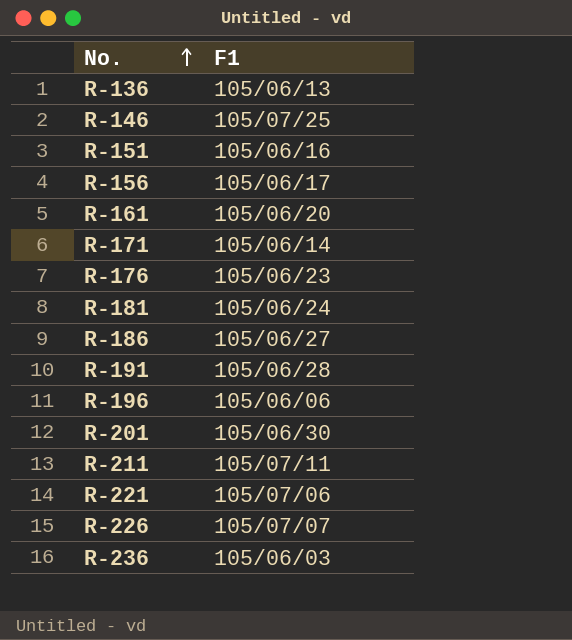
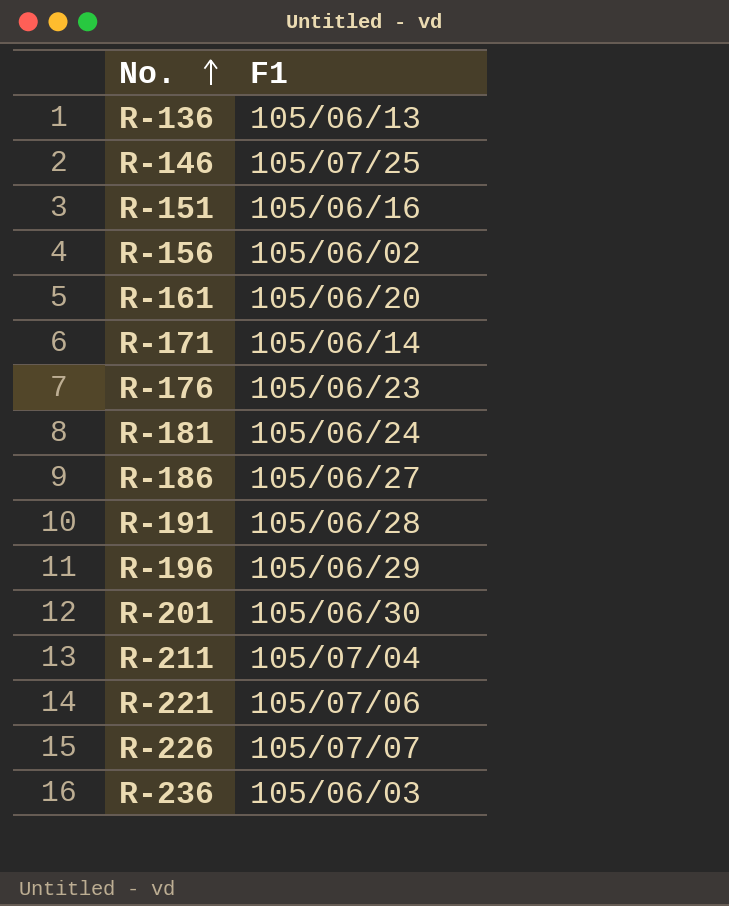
R-156 | F1: 105/06/17 -> 105/06/02
R-196 | F1: 105/06/06 -> 105/06/29
R-211 | F1: 105/07/11 -> 105/07/04

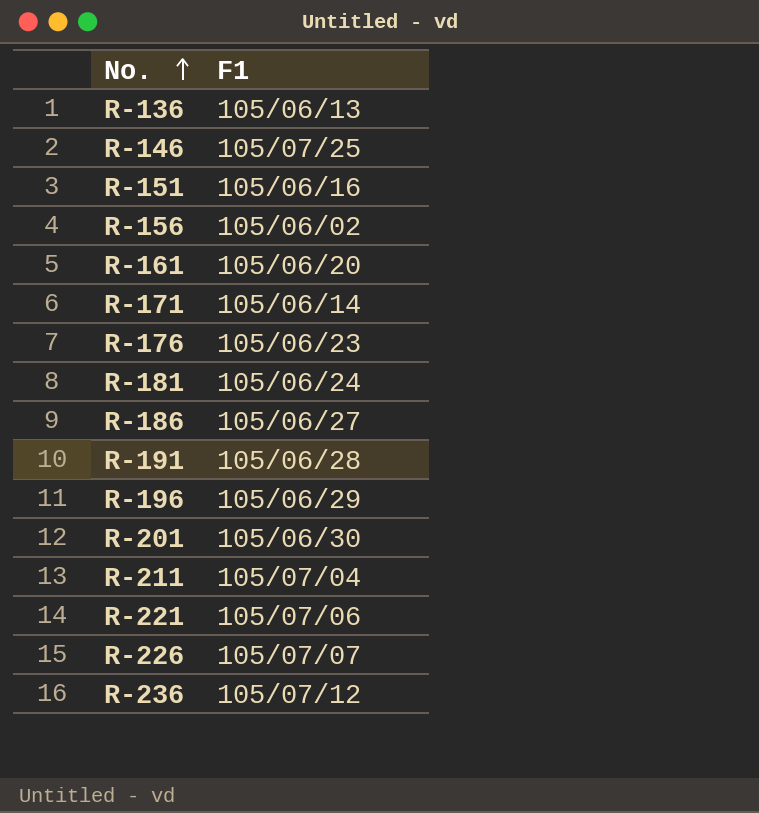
R-236 | F1: 105/06/03 -> 105/07/12

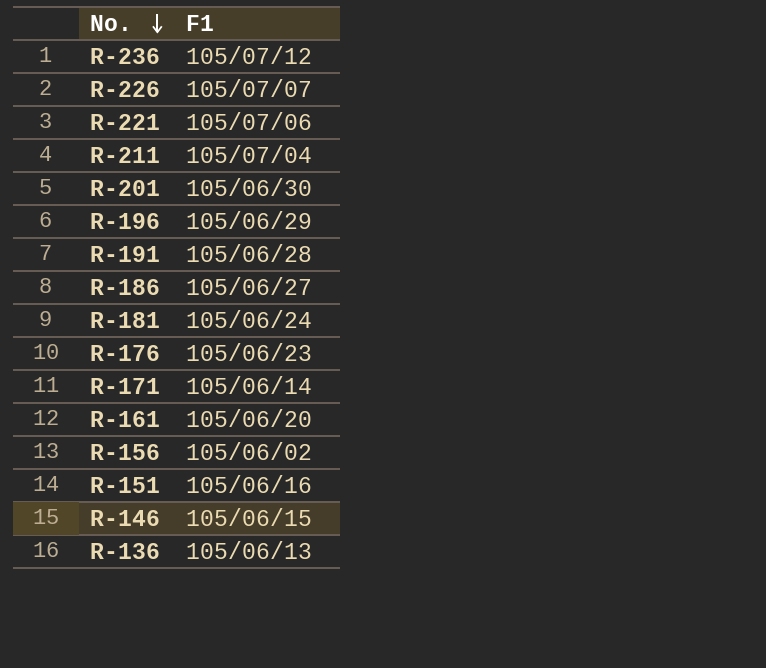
row order: No. ascending -> No. descending
R-146 | F1: 105/07/25 -> 105/06/15

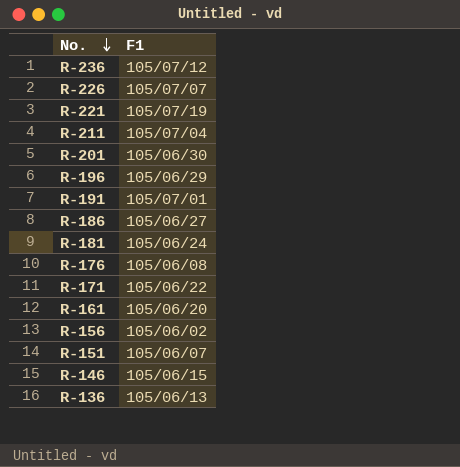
R-221 | F1: 105/07/06 -> 105/07/19
R-191 | F1: 105/06/28 -> 105/07/01
R-176 | F1: 105/06/23 -> 105/06/08
R-171 | F1: 105/06/14 -> 105/06/22
R-151 | F1: 105/06/16 -> 105/06/07

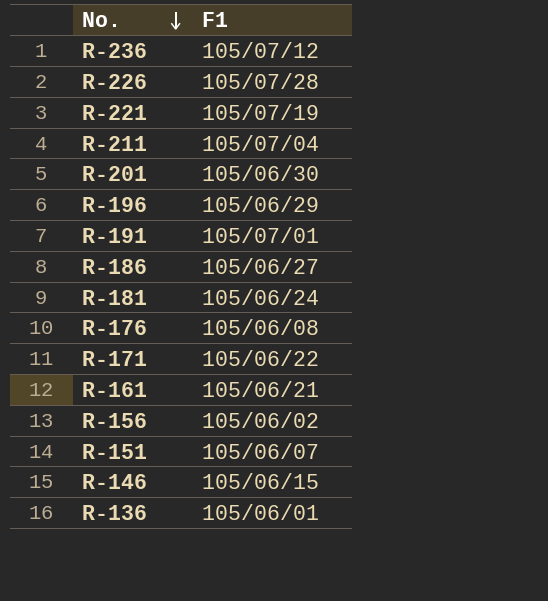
R-226 | F1: 105/07/07 -> 105/07/28
R-161 | F1: 105/06/20 -> 105/06/21
R-136 | F1: 105/06/13 -> 105/06/01

